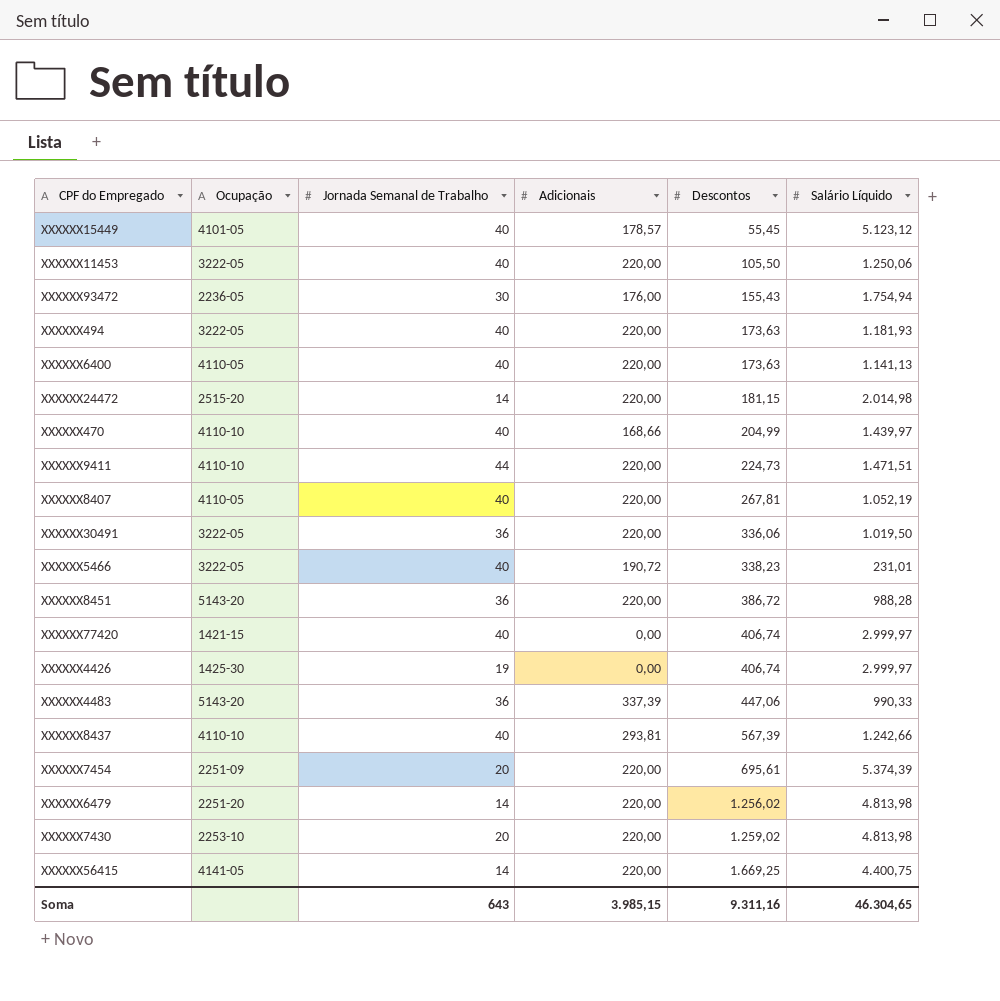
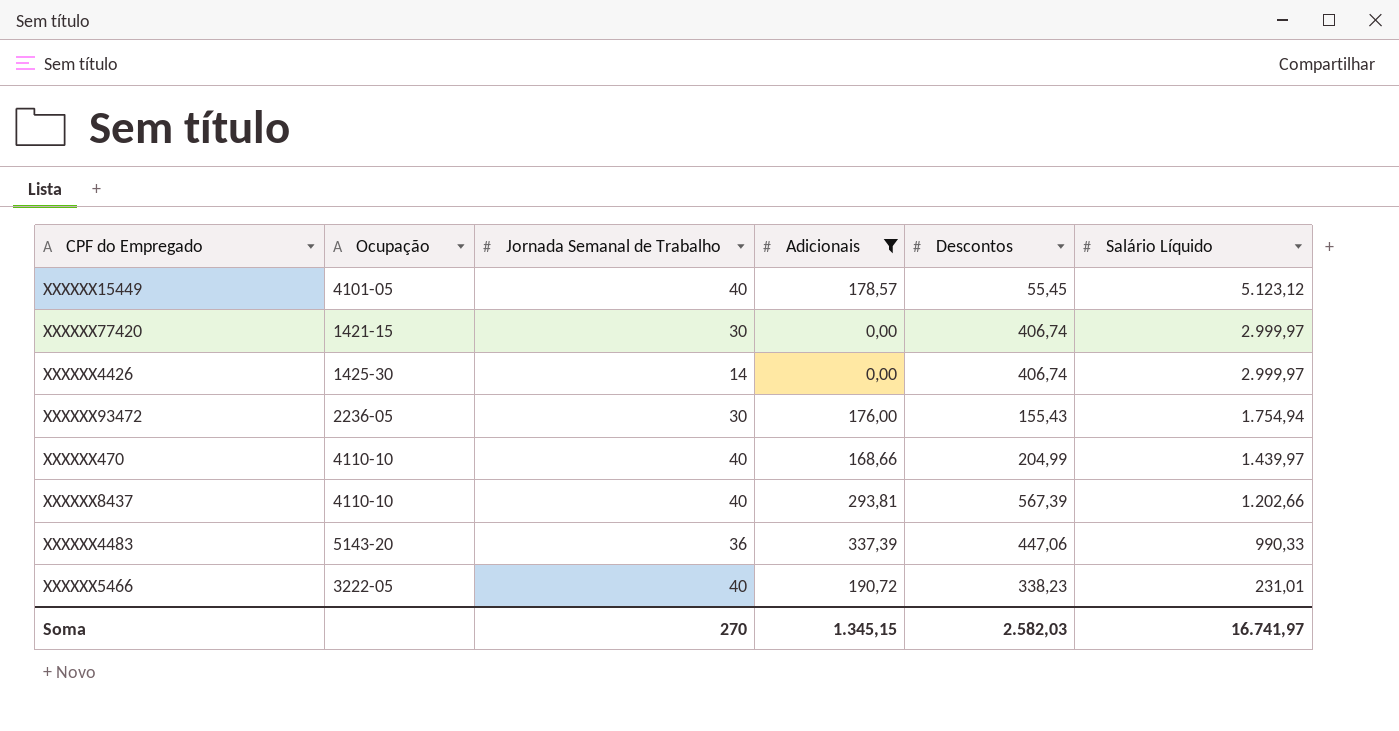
filter: none -> Adicionais != 220,00
row order: Descontos ascending -> Salário Líquido descending
XXXXXX77420 | Jornada Semanal de Trabalho: 40 -> 30
XXXXXX4426 | Jornada Semanal de Trabalho: 19 -> 14
XXXXXX8437 | Salário Líquido: 1.242,66 -> 1.202,66
Soma | Jornada Semanal de Trabalho: 643 -> 270
Soma | Adicionais: 3.985,15 -> 1.345,15
Soma | Descontos: 9.311,16 -> 2.582,03
Soma | Salário Líquido: 46.304,65 -> 16.741,97

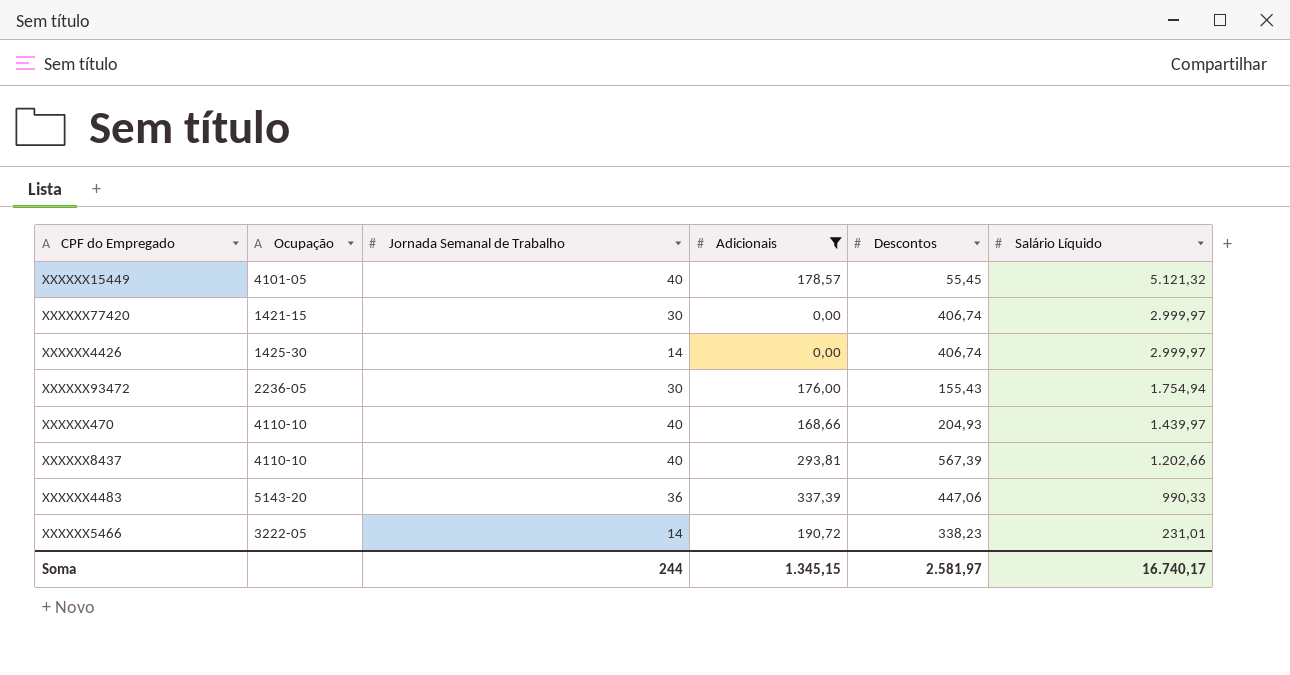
XXXXXX15449 | Salário Líquido: 5.123,12 -> 5.121,32
XXXXXX470 | Descontos: 204,99 -> 204,93
XXXXXX5466 | Jornada Semanal de Trabalho: 40 -> 14
Soma | Jornada Semanal de Trabalho: 270 -> 244
Soma | Descontos: 2.582,03 -> 2.581,97
Soma | Salário Líquido: 16.741,97 -> 16.740,17

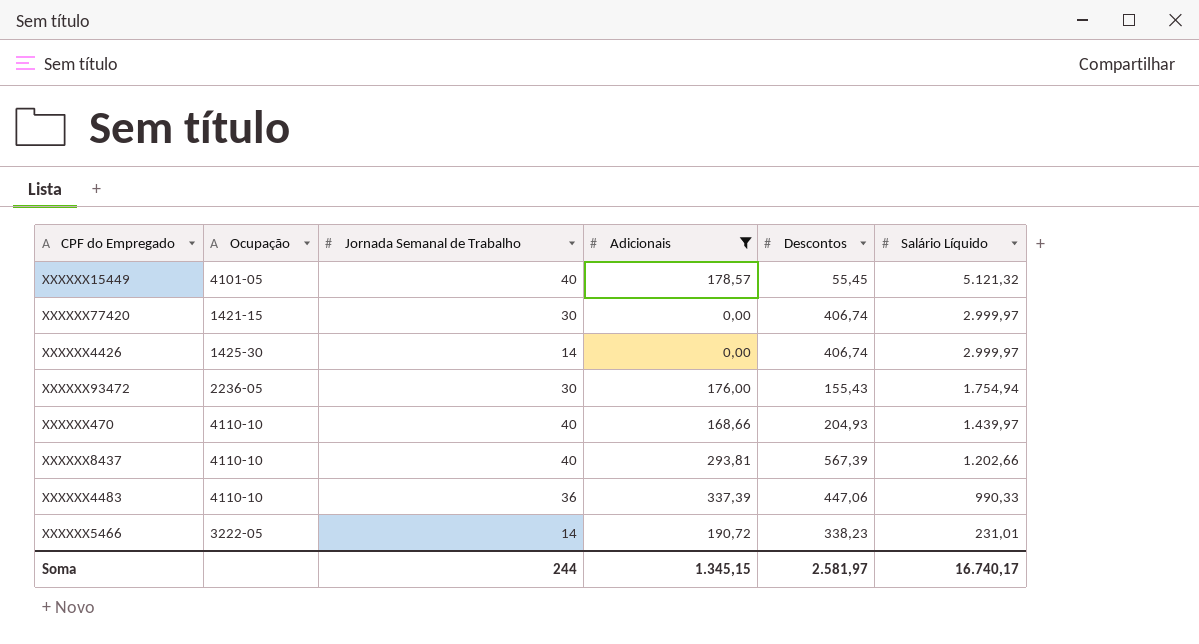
XXXXXX4483 | Ocupação: 5143-20 -> 4110-10

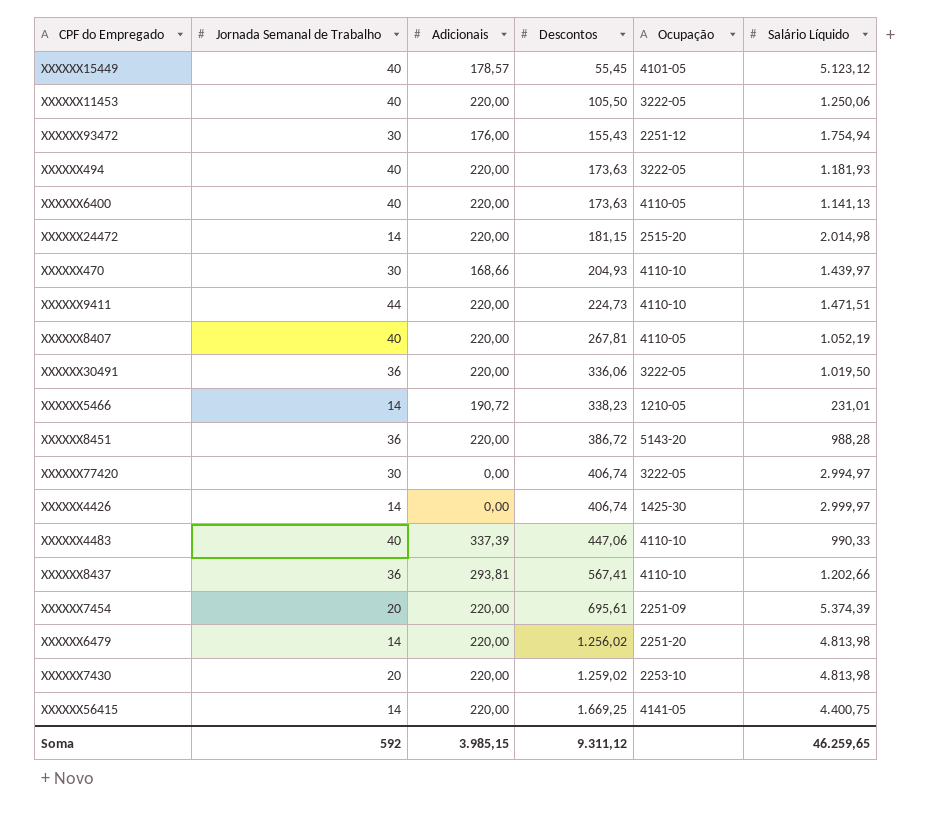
filter: Adicionais != 220,00 -> none
row order: Salário Líquido descending -> Descontos ascending
column Ocupação | position: 2 -> 5
XXXXXX15449 | Salário Líquido: 5.121,32 -> 5.123,12
XXXXXX93472 | Ocupação: 2236-05 -> 2251-12
XXXXXX470 | Jornada Semanal de Trabalho: 40 -> 30
XXXXXX5466 | Ocupação: 3222-05 -> 1210-05
XXXXXX77420 | Ocupação: 1421-15 -> 3222-05
XXXXXX77420 | Salário Líquido: 2.999,97 -> 2.994,97
XXXXXX4483 | Jornada Semanal de Trabalho: 36 -> 40
XXXXXX8437 | Jornada Semanal de Trabalho: 40 -> 36
XXXXXX8437 | Descontos: 567,39 -> 567,41
Soma | Jornada Semanal de Trabalho: 244 -> 592
Soma | Adicionais: 1.345,15 -> 3.985,15
Soma | Descontos: 2.581,97 -> 9.311,12
Soma | Salário Líquido: 16.740,17 -> 46.259,65

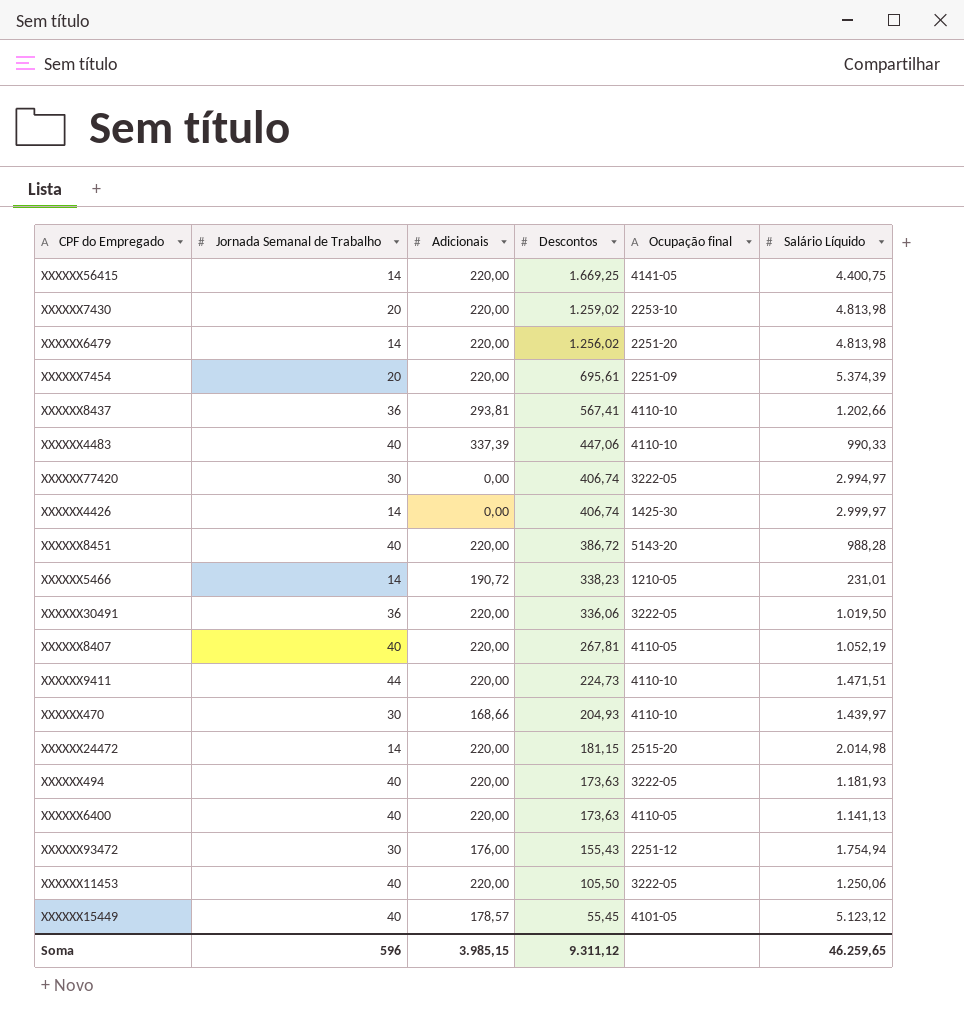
row order: Descontos ascending -> Descontos descending
column name: Ocupação -> Ocupação final
XXXXXX8451 | Jornada Semanal de Trabalho: 36 -> 40
Soma | Jornada Semanal de Trabalho: 592 -> 596

